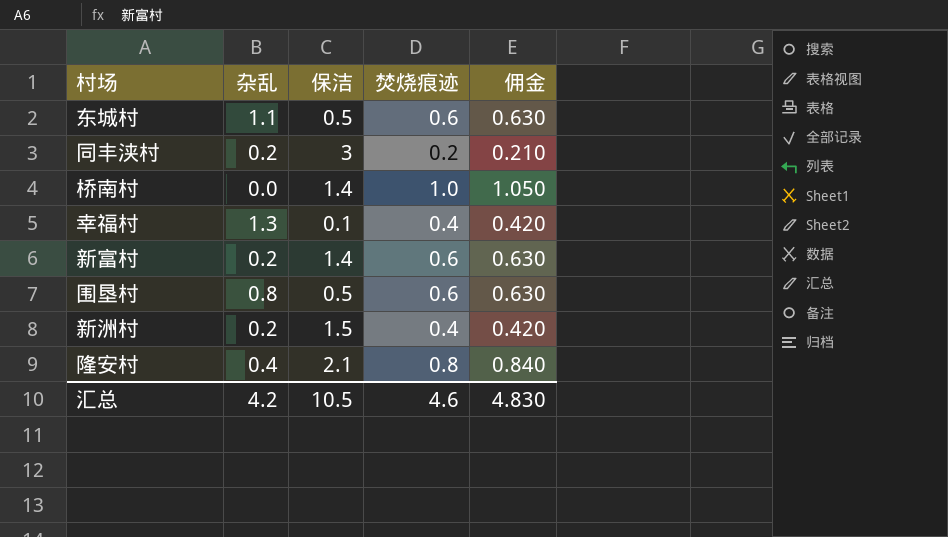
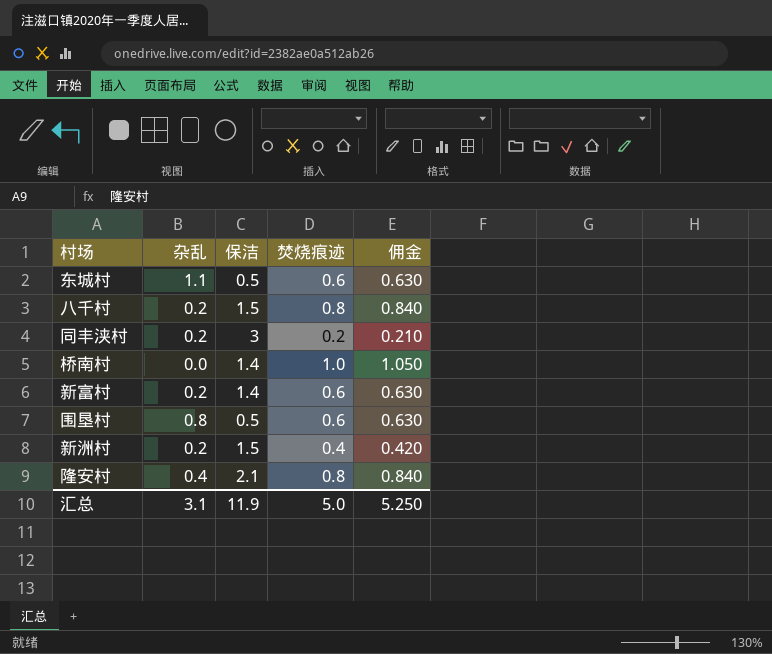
row 幸福村: 1.3 | 0.1 | 0.4 | 0.420 -> none
row 八千村: none -> 0.2 | 1.5 | 0.8 | 0.840
汇总 | 杂乱: 4.2 -> 3.1
汇总 | 保洁: 10.5 -> 11.9
汇总 | 焚烧痕迹: 4.6 -> 5.0
汇总 | 佣金: 4.830 -> 5.250

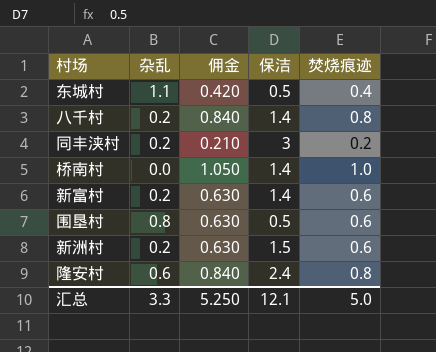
column 佣金 | position: 5 -> 3
东城村 | 佣金: 0.630 -> 0.420
东城村 | 焚烧痕迹: 0.6 -> 0.4
八千村 | 保洁: 1.5 -> 1.4
新洲村 | 佣金: 0.420 -> 0.630
新洲村 | 焚烧痕迹: 0.4 -> 0.6
隆安村 | 杂乱: 0.4 -> 0.6
隆安村 | 保洁: 2.1 -> 2.4
汇总 | 杂乱: 3.1 -> 3.3
汇总 | 保洁: 11.9 -> 12.1

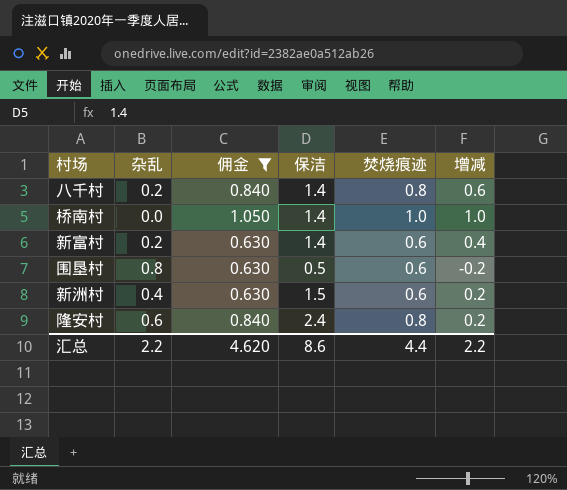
filter: none -> 佣金 >= 0.630
column 增减 | formula: none -> [焚烧痕迹] - [杂乱]
新洲村 | 杂乱: 0.2 -> 0.4
汇总 | 杂乱: 3.3 -> 2.2
汇总 | 佣金: 5.250 -> 4.620
汇总 | 保洁: 12.1 -> 8.6
汇总 | 焚烧痕迹: 5.0 -> 4.4

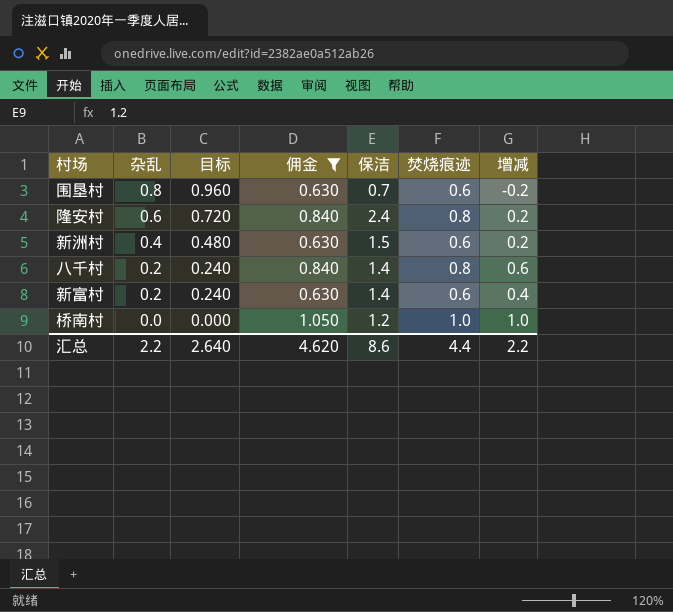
row order: none -> 杂乱 descending
column 目标 | formula: none -> [杂乱] * 1.2
围垦村 | 保洁: 0.5 -> 0.7
桥南村 | 保洁: 1.4 -> 1.2

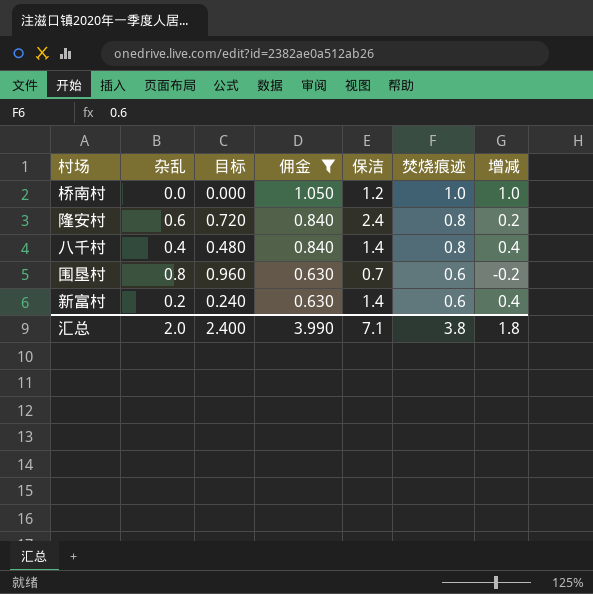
row order: 杂乱 descending -> 佣金 descending
row 新洲村: 0.4 | 0.480 | 0.630 | 1.5 | 0.6 | 0.2 -> none
八千村 | 杂乱: 0.2 -> 0.4
八千村 | 目标: 0.240 -> 0.480
八千村 | 增减: 0.6 -> 0.4
汇总 | 杂乱: 2.2 -> 2.0
汇总 | 目标: 2.640 -> 2.400
汇总 | 佣金: 4.620 -> 3.990
汇总 | 保洁: 8.6 -> 7.1
汇总 | 焚烧痕迹: 4.4 -> 3.8
汇总 | 增减: 2.2 -> 1.8

